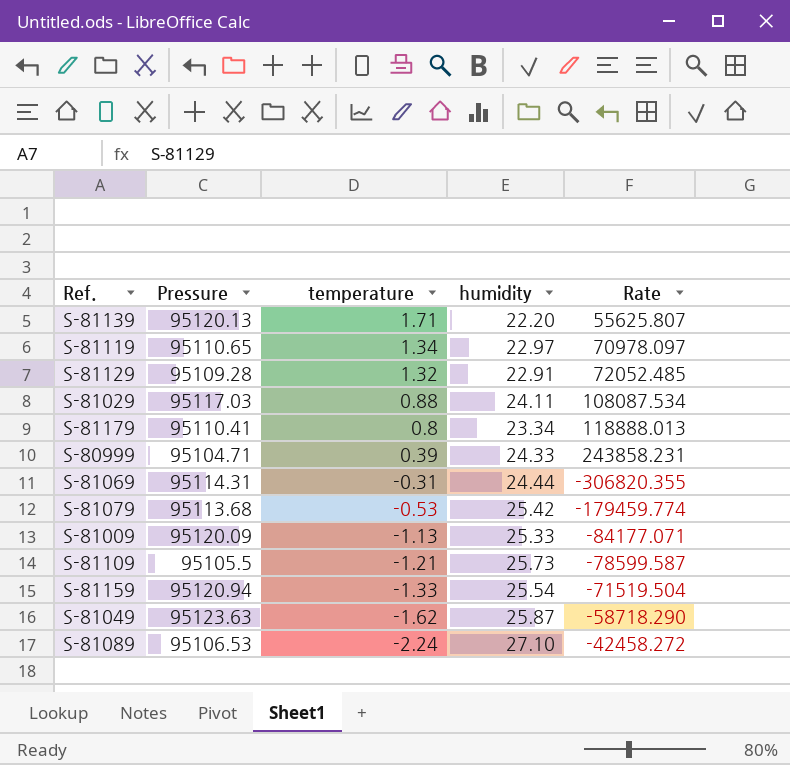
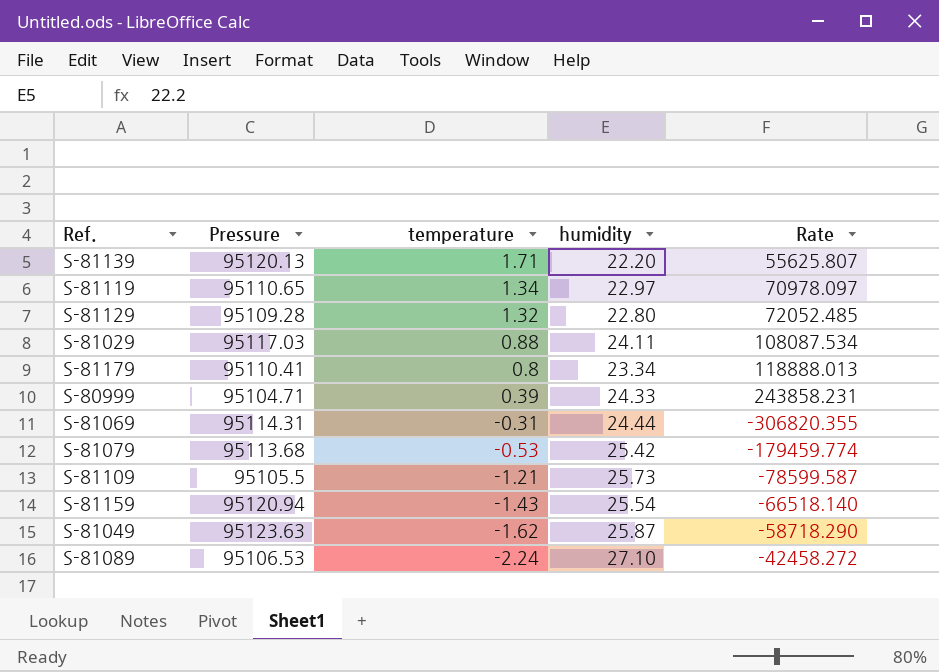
row S-81009: 95120.09 | -1.13 | 25.33 | -84177.071 -> none
S-81129 | humidity: 22.91 -> 22.80
S-81159 | temperature: -1.33 -> -1.43
S-81159 | Rate: -71519.504 -> -66518.140

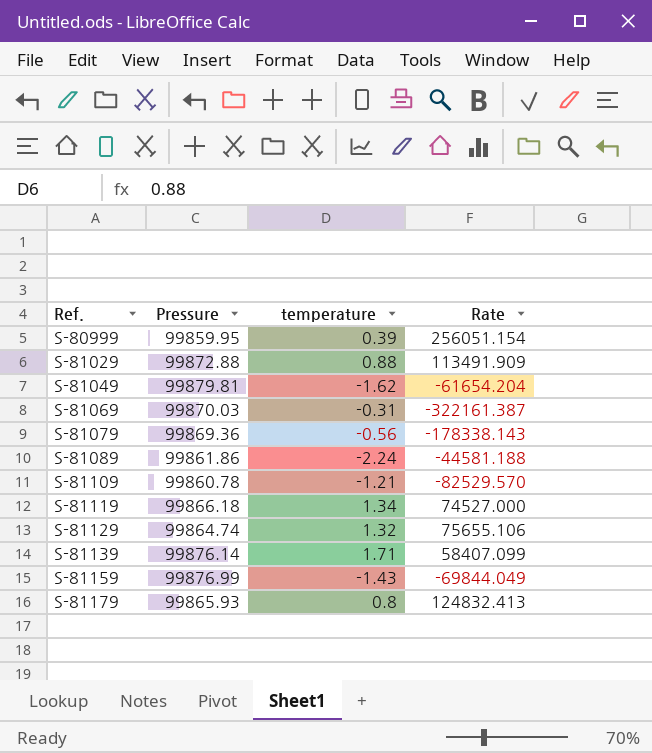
row order: temperature descending -> Ref. ascending
column humidity | position: 4 -> none
S-80999 | Pressure: 95104.71 -> 99859.95
S-80999 | Rate: 243858.231 -> 256051.154
S-81029 | Pressure: 95117.03 -> 99872.88
S-81029 | Rate: 108087.534 -> 113491.909
S-81049 | Pressure: 95123.63 -> 99879.81
S-81049 | Rate: -58718.290 -> -61654.204
S-81069 | Pressure: 95114.31 -> 99870.03
S-81069 | Rate: -306820.355 -> -322161.387
S-81079 | Pressure: 95113.68 -> 99869.36
S-81079 | temperature: -0.53 -> -0.56
S-81079 | Rate: -179459.774 -> -178338.143
S-81089 | Pressure: 95106.53 -> 99861.86
S-81089 | Rate: -42458.272 -> -44581.188
S-81109 | Pressure: 95105.5 -> 99860.78
S-81109 | Rate: -78599.587 -> -82529.570
S-81119 | Pressure: 95110.65 -> 99866.18
S-81119 | Rate: 70978.097 -> 74527.000
S-81129 | Pressure: 95109.28 -> 99864.74
S-81129 | Rate: 72052.485 -> 75655.106
S-81139 | Pressure: 95120.13 -> 99876.14
S-81139 | Rate: 55625.807 -> 58407.099
S-81159 | Pressure: 95120.94 -> 99876.99
S-81159 | Rate: -66518.140 -> -69844.049
S-81179 | Pressure: 95110.41 -> 99865.93
S-81179 | Rate: 118888.013 -> 124832.413

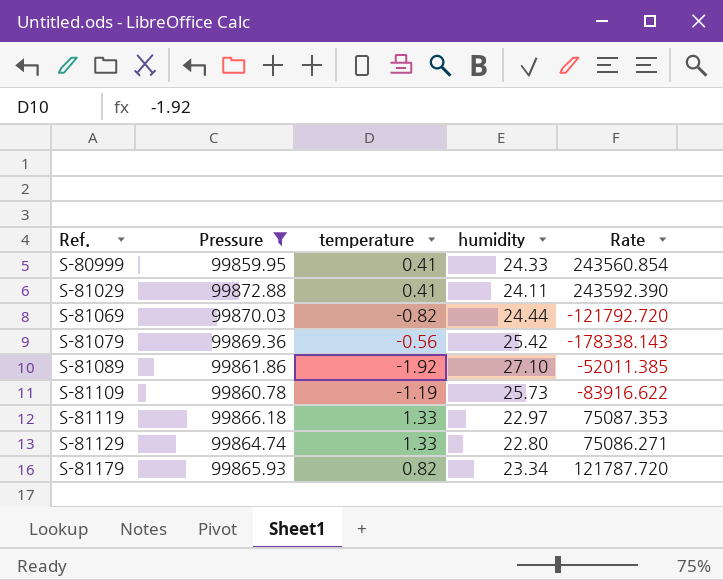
filter: none -> Pressure <= 99872.88
column humidity | position: none -> 4
S-80999 | temperature: 0.39 -> 0.41
S-80999 | Rate: 256051.154 -> 243560.854
S-81029 | temperature: 0.88 -> 0.41
S-81029 | Rate: 113491.909 -> 243592.390
S-81069 | temperature: -0.31 -> -0.82
S-81069 | Rate: -322161.387 -> -121792.720
S-81089 | temperature: -2.24 -> -1.92
S-81089 | Rate: -44581.188 -> -52011.385
S-81109 | temperature: -1.21 -> -1.19
S-81109 | Rate: -82529.570 -> -83916.622
S-81119 | temperature: 1.34 -> 1.33
S-81119 | Rate: 74527.000 -> 75087.353
S-81129 | temperature: 1.32 -> 1.33
S-81129 | Rate: 75655.106 -> 75086.271
S-81179 | temperature: 0.8 -> 0.82
S-81179 | Rate: 124832.413 -> 121787.720

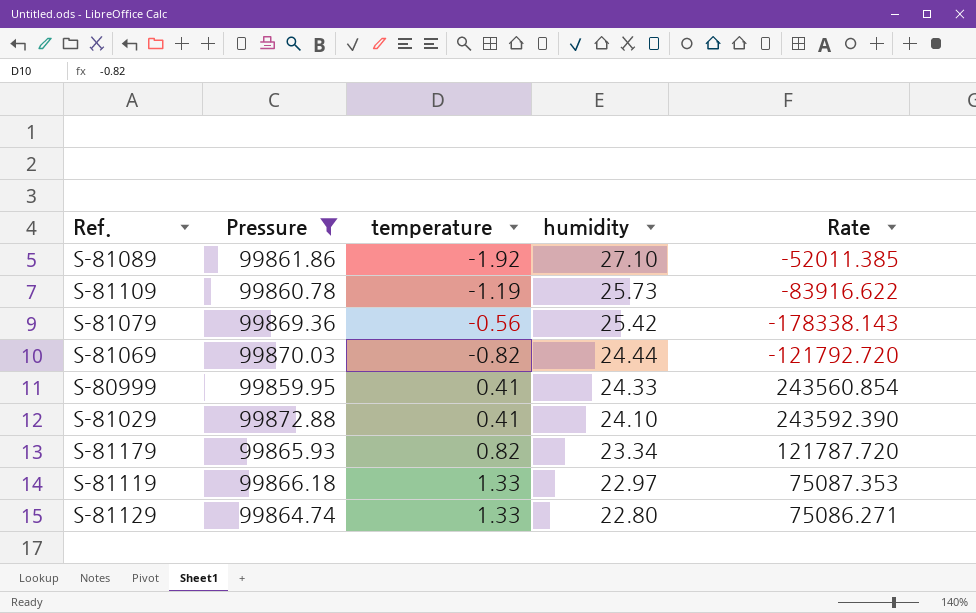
row order: Ref. ascending -> humidity descending
S-81029 | humidity: 24.11 -> 24.10

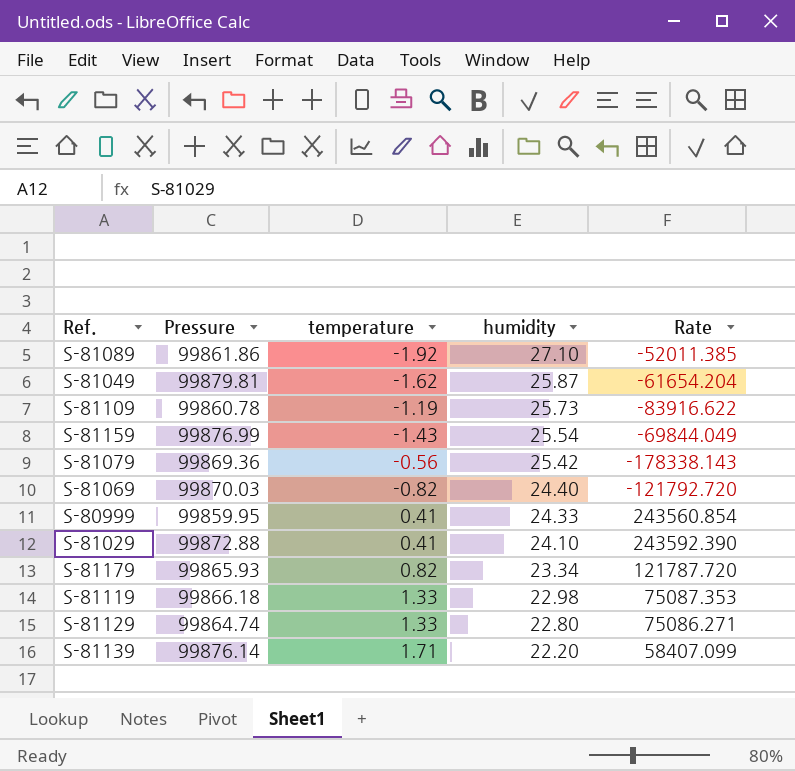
filter: Pressure <= 99872.88 -> none
S-81069 | humidity: 24.44 -> 24.40
S-81119 | humidity: 22.97 -> 22.98

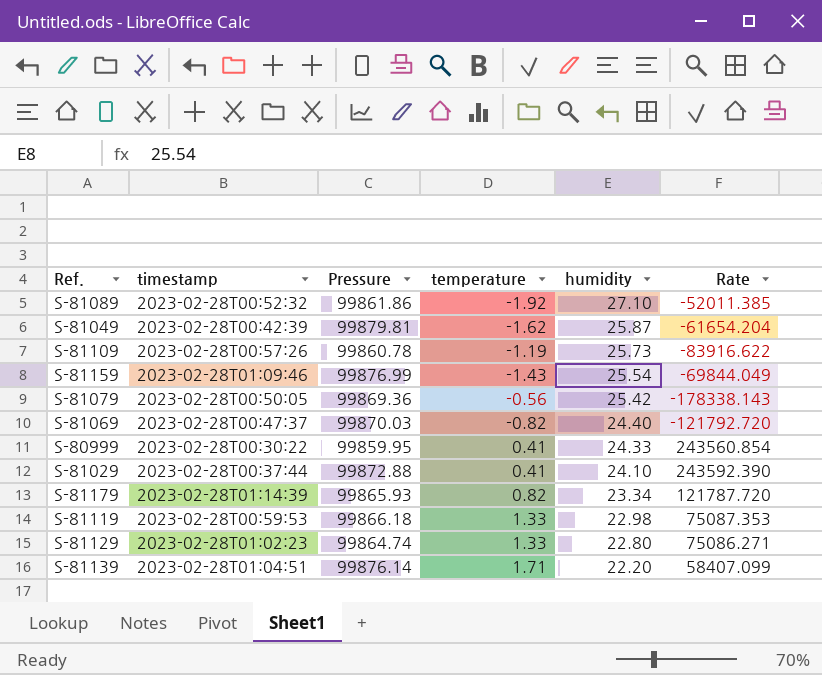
column timestamp | position: none -> 2

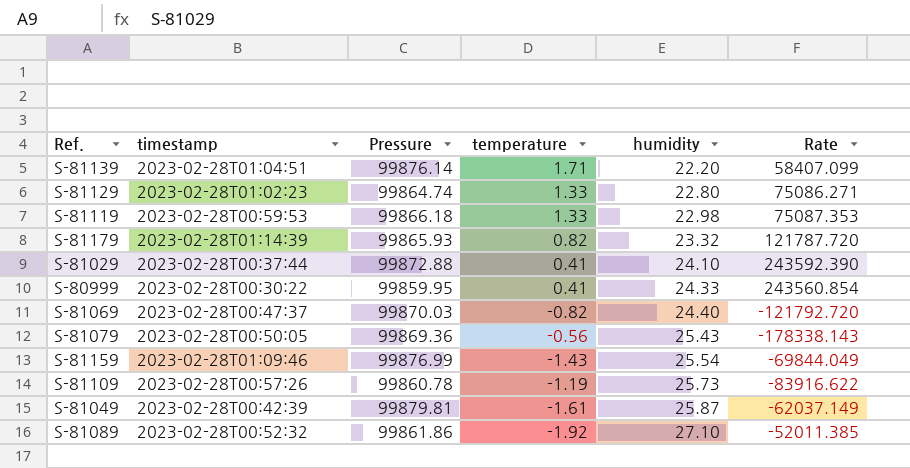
row order: humidity descending -> humidity ascending
S-81179 | humidity: 23.34 -> 23.32
S-81079 | humidity: 25.42 -> 25.43
S-81049 | temperature: -1.62 -> -1.61
S-81049 | Rate: -61654.204 -> -62037.149

